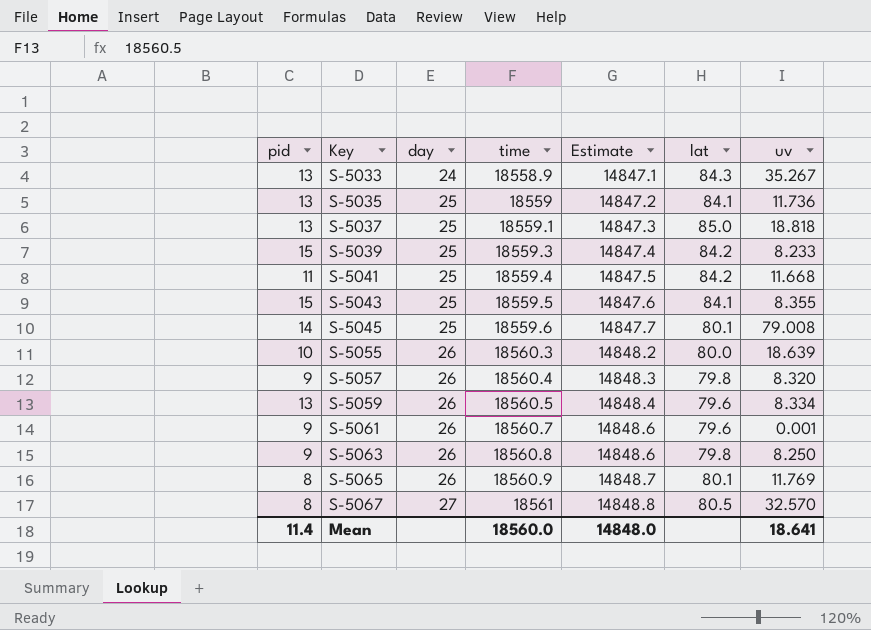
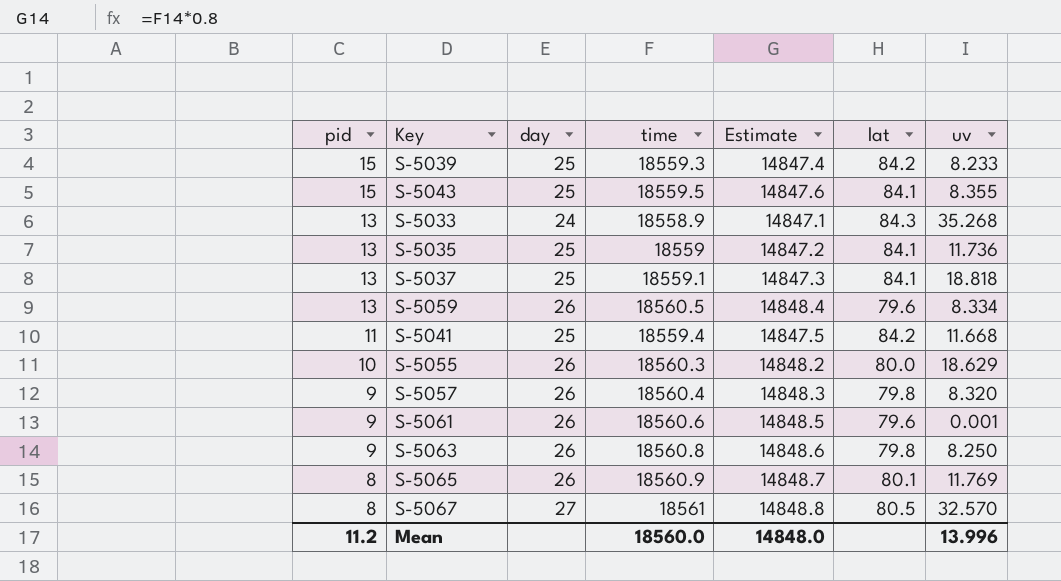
row order: Key ascending -> pid descending
row S-5045: 14 | 25 | 18559.6 | 14847.7 | 80.1 | 79.008 -> none
S-5033 | uv: 35.267 -> 35.268
S-5037 | lat: 85.0 -> 84.1
S-5055 | uv: 18.639 -> 18.629
S-5061 | time: 18560.7 -> 18560.6
S-5061 | Estimate: 14848.6 -> 14848.5
Mean | pid: 11.4 -> 11.2
Mean | uv: 18.641 -> 13.996

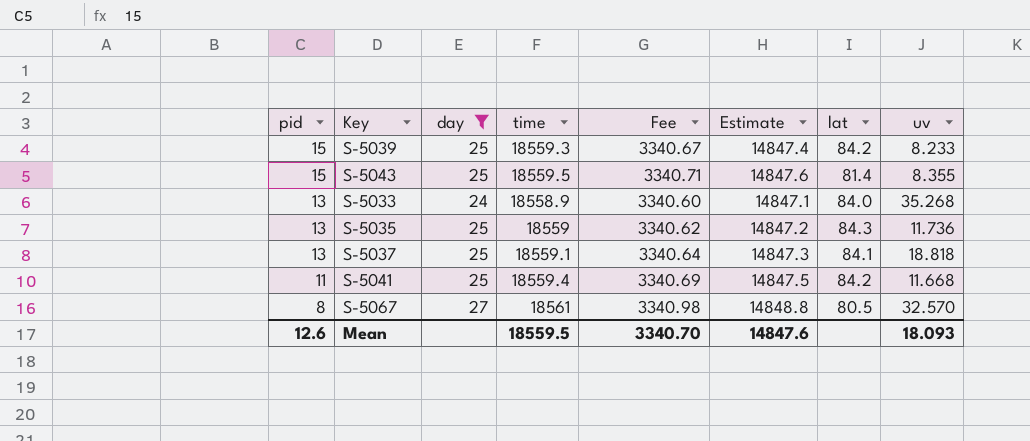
filter: none -> day != 26
column Fee | formula: none -> [time] * 0.18
S-5043 | lat: 84.1 -> 81.4
S-5033 | lat: 84.3 -> 84.0
S-5035 | lat: 84.1 -> 84.3
Mean | pid: 11.2 -> 12.6
Mean | time: 18560.0 -> 18559.5
Mean | Estimate: 14848.0 -> 14847.6
Mean | uv: 13.996 -> 18.093

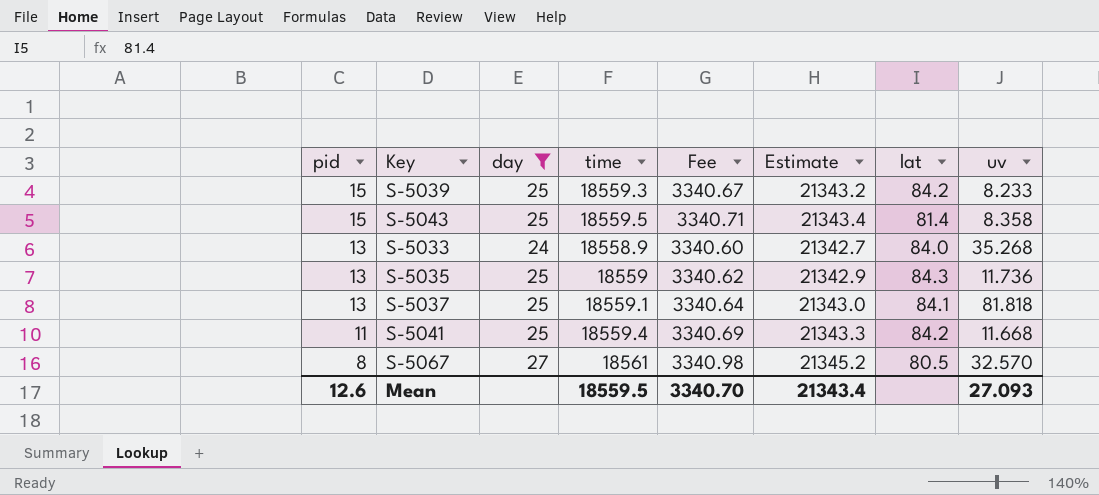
column Estimate | formula: [time] * 0.8 -> [time] * 1.15
S-5043 | uv: 8.355 -> 8.358
S-5037 | uv: 18.818 -> 81.818
Mean | Estimate: 14847.6 -> 21343.4
Mean | uv: 18.093 -> 27.093

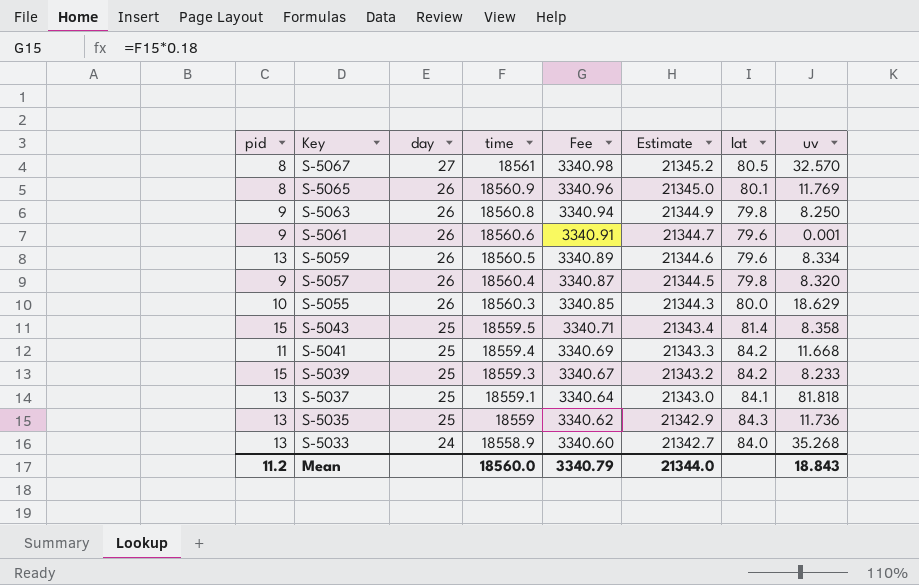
filter: day != 26 -> none
row order: pid descending -> Key descending
Mean | pid: 12.6 -> 11.2
Mean | time: 18559.5 -> 18560.0
Mean | Fee: 3340.70 -> 3340.79
Mean | Estimate: 21343.4 -> 21344.0
Mean | uv: 27.093 -> 18.843

